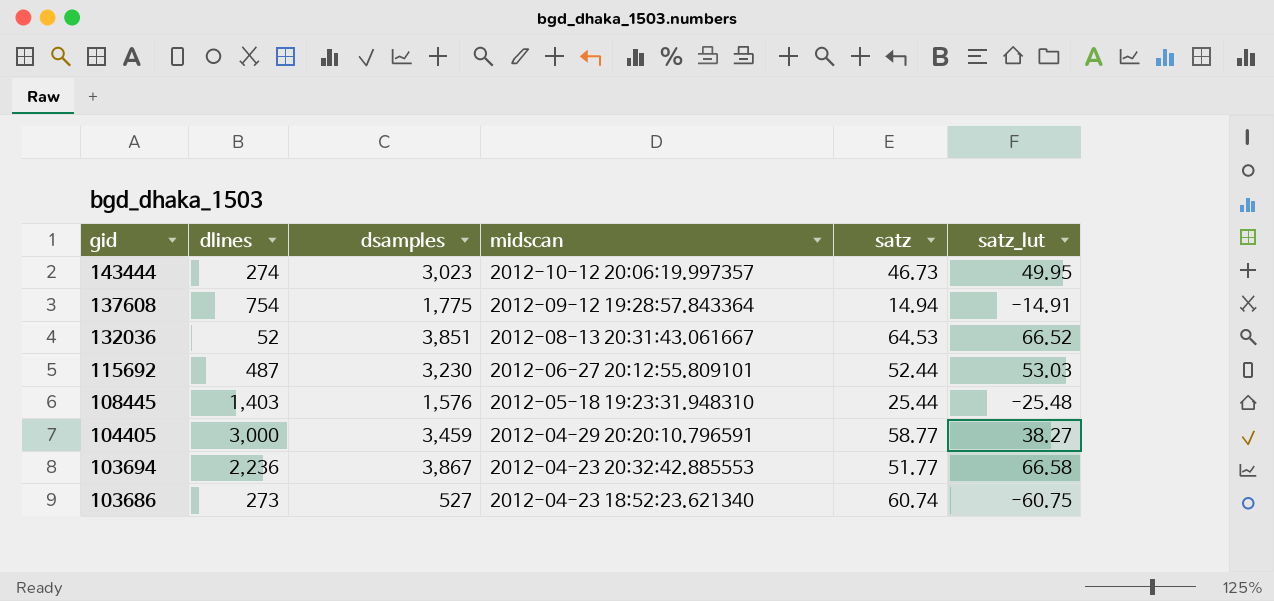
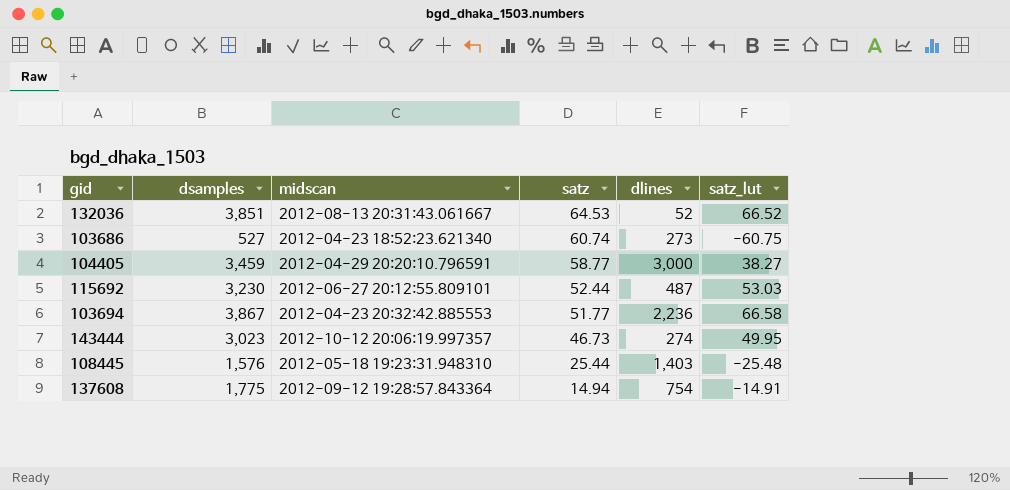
row order: gid descending -> satz descending
column dlines | position: 2 -> 5

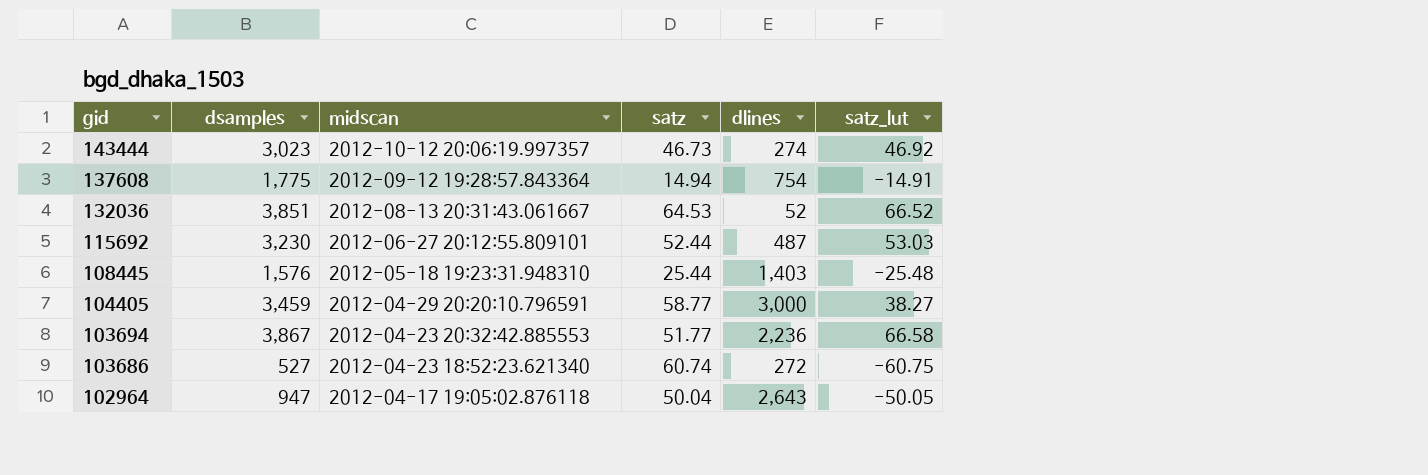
row order: satz descending -> gid descending
143444 | satz_lut: 49.95 -> 46.92
103686 | dlines: 273 -> 272
row 102964: none -> 947 | 2012-04-17 19:05:02.876118 | 50.04 | 2,643 | -50.05

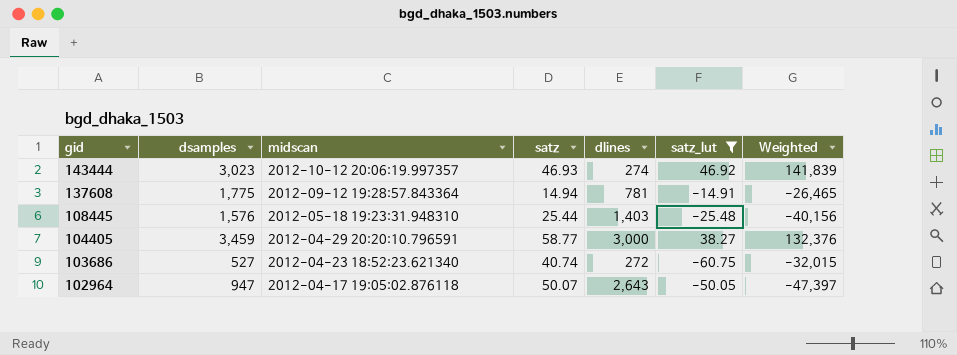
filter: none -> satz_lut <= 46.92
column Weighted | formula: none -> [dsamples] * [satz_lut]
143444 | satz: 46.73 -> 46.93
137608 | dlines: 754 -> 781
103686 | satz: 60.74 -> 40.74
102964 | satz: 50.04 -> 50.07

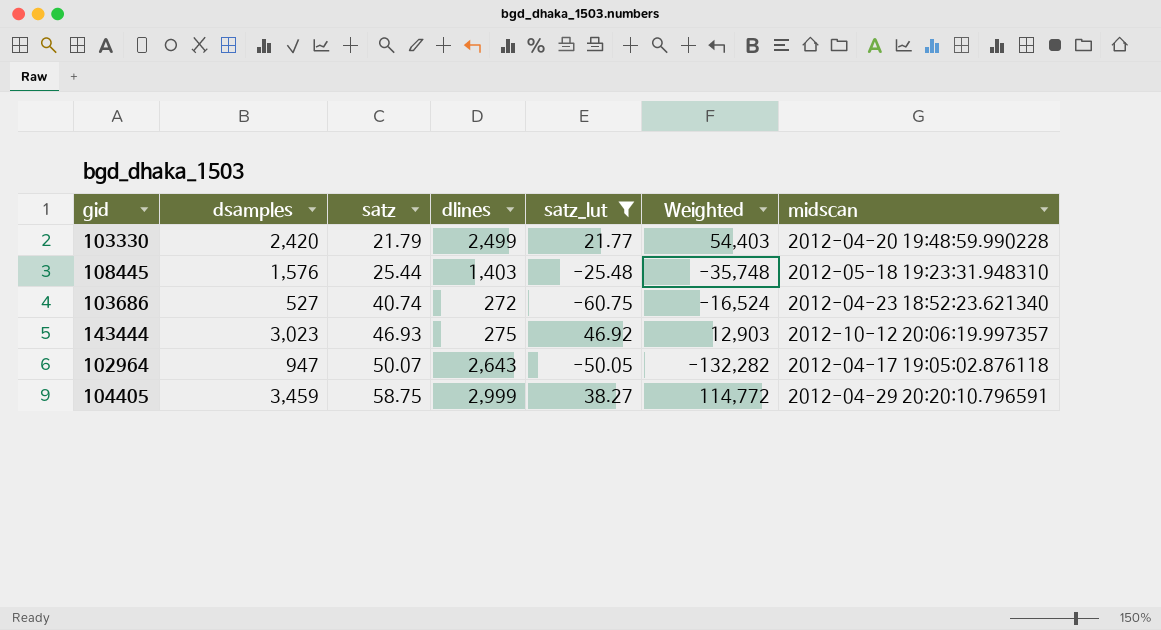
row order: gid descending -> satz ascending
column Weighted | formula: [dsamples] * [satz_lut] -> [dlines] * [satz_lut]
column midscan | position: 3 -> 7
row 137608: 1,775 | 2012-09-12 19:28:57.843364 | 14.94 | 781 | -14.91 | -26,465 -> none
row 103330: none -> 2,420 | 21.79 | 2,499 | 21.77 | 54,403 | 2012-04-20 19:48:59.990228
143444 | dlines: 274 -> 275
104405 | satz: 58.77 -> 58.75
104405 | dlines: 3,000 -> 2,999

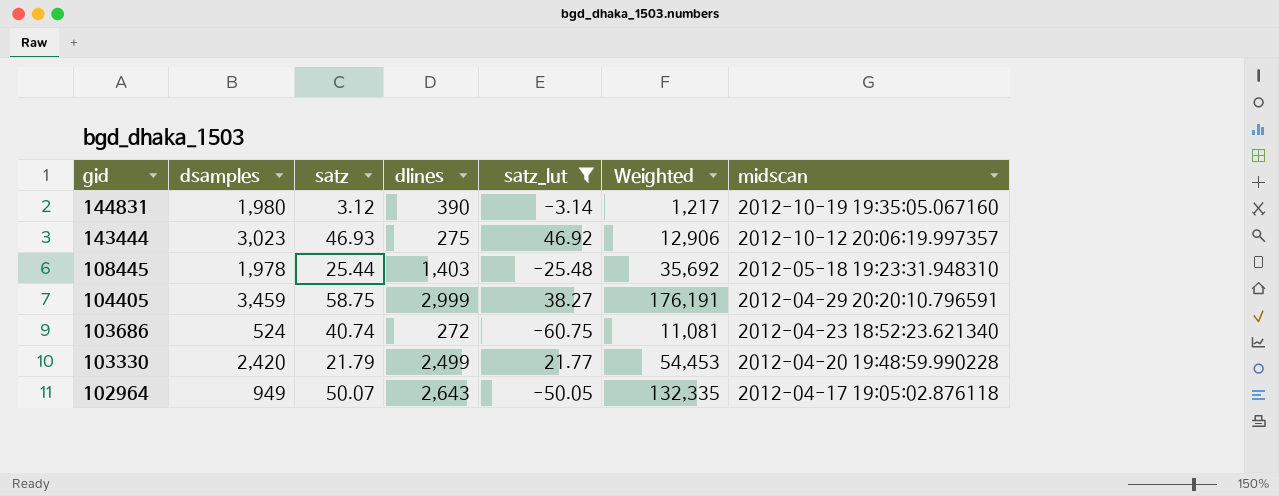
row order: satz ascending -> gid descending
column Weighted | formula: [dlines] * [satz_lut] -> [satz] * [dlines]
row 144831: none -> 1,980 | 3.12 | 390 | -3.14 | 1,217 | 2012-10-19 19:35:05.067160
108445 | dsamples: 1,576 -> 1,978
103686 | dsamples: 527 -> 524
102964 | dsamples: 947 -> 949

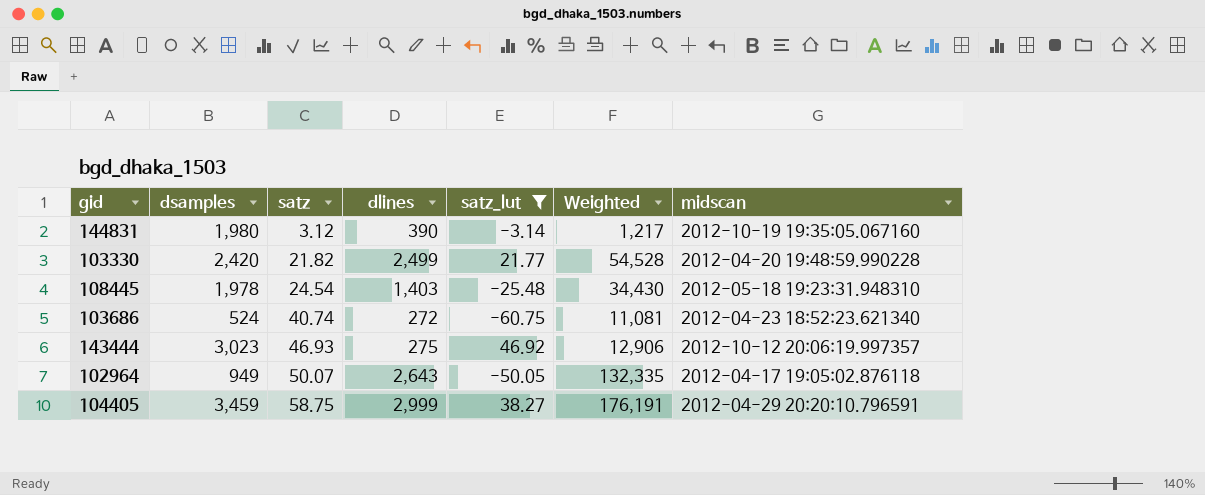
row order: gid descending -> satz ascending
103330 | satz: 21.79 -> 21.82
103330 | Weighted: 54,453 -> 54,528
108445 | satz: 25.44 -> 24.54
108445 | Weighted: 35,692 -> 34,430

